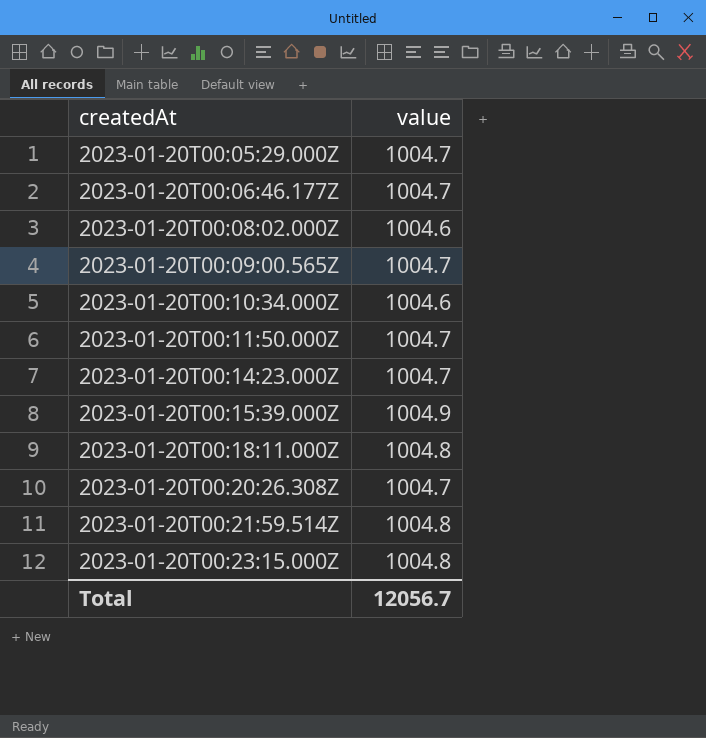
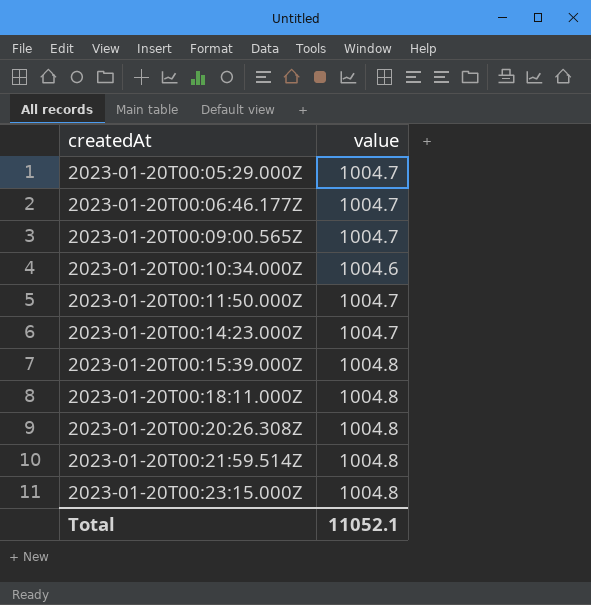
row 2023-01-20T00:08:02.000Z: 1004.6 -> none
2023-01-20T00:15:39.000Z | value: 1004.9 -> 1004.8
2023-01-20T00:20:26.308Z | value: 1004.7 -> 1004.8
Total | value: 12056.7 -> 11052.1

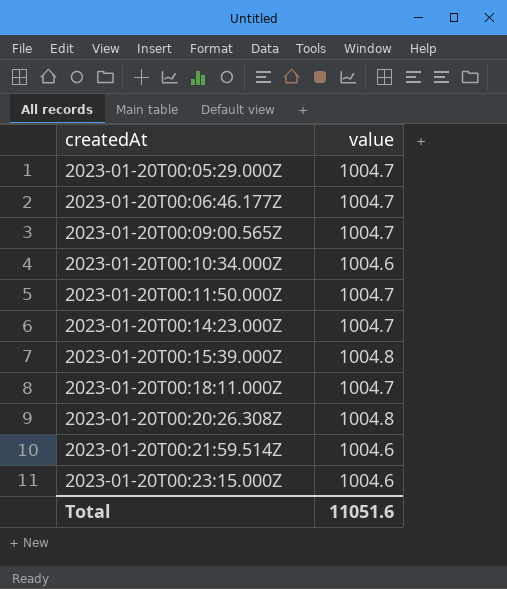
2023-01-20T00:18:11.000Z | value: 1004.8 -> 1004.7
2023-01-20T00:21:59.514Z | value: 1004.8 -> 1004.6
2023-01-20T00:23:15.000Z | value: 1004.8 -> 1004.6
Total | value: 11052.1 -> 11051.6

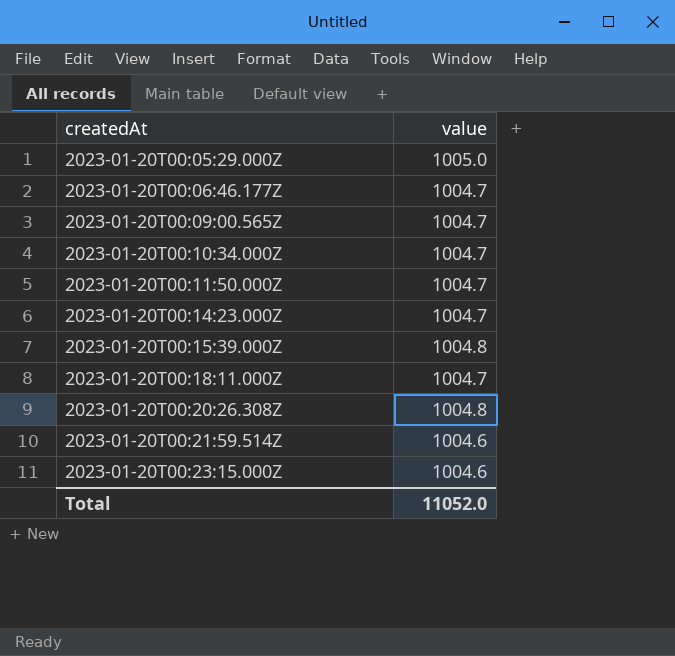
2023-01-20T00:05:29.000Z | value: 1004.7 -> 1005.0
2023-01-20T00:10:34.000Z | value: 1004.6 -> 1004.7
Total | value: 11051.6 -> 11052.0

